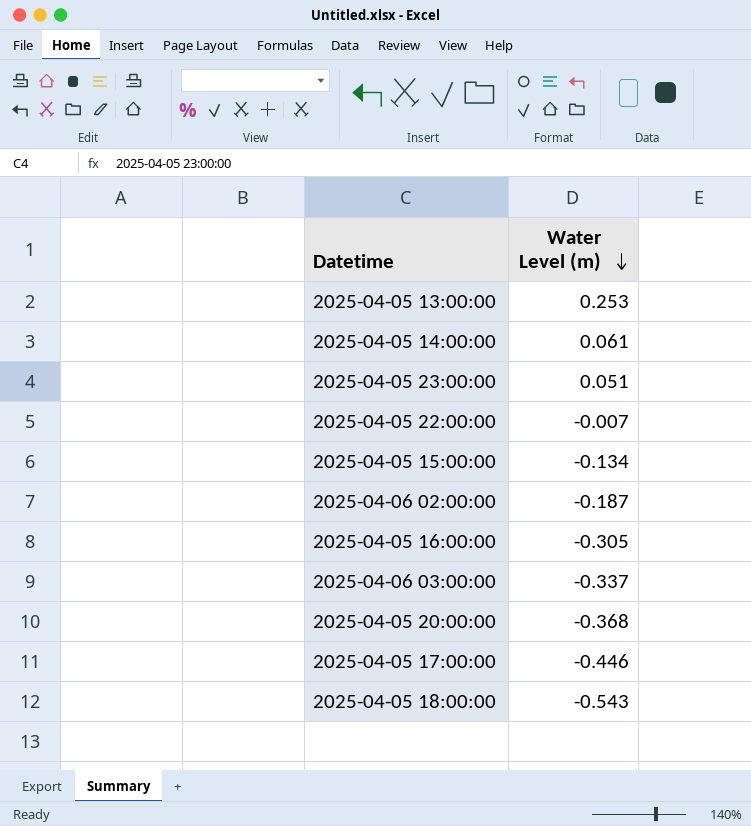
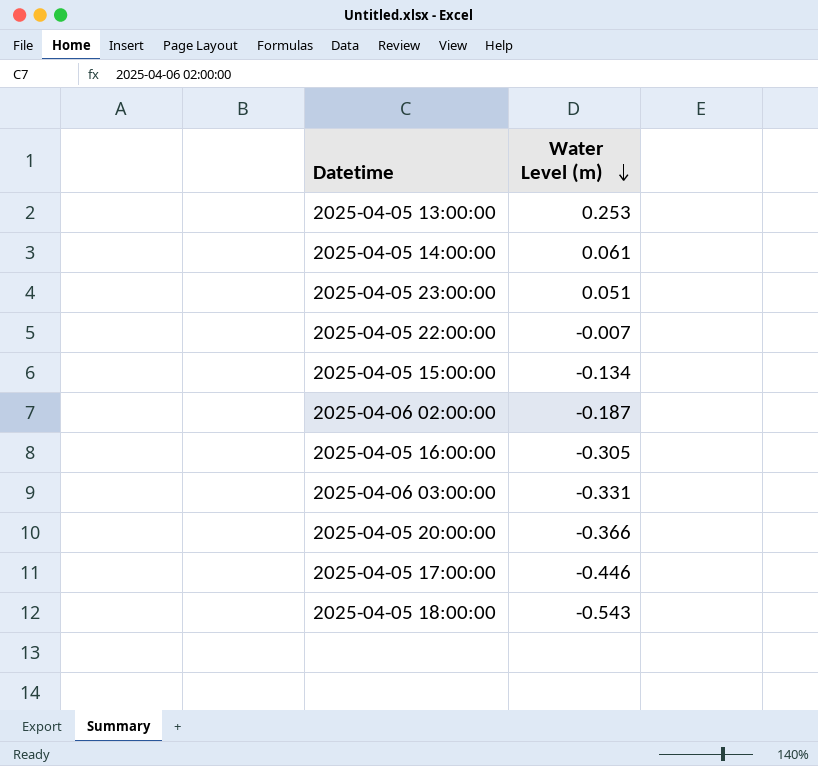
2025-04-06 03:00:00 | Water Level (m): -0.337 -> -0.331
2025-04-05 20:00:00 | Water Level (m): -0.368 -> -0.366

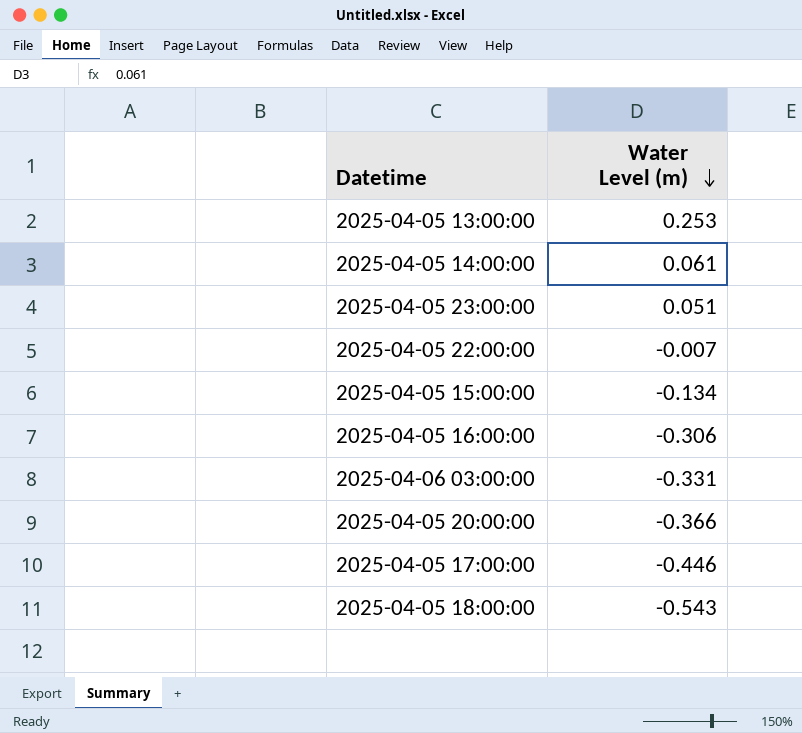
row 2025-04-06 02:00:00: -0.187 -> none
2025-04-05 16:00:00 | Water Level (m): -0.305 -> -0.306

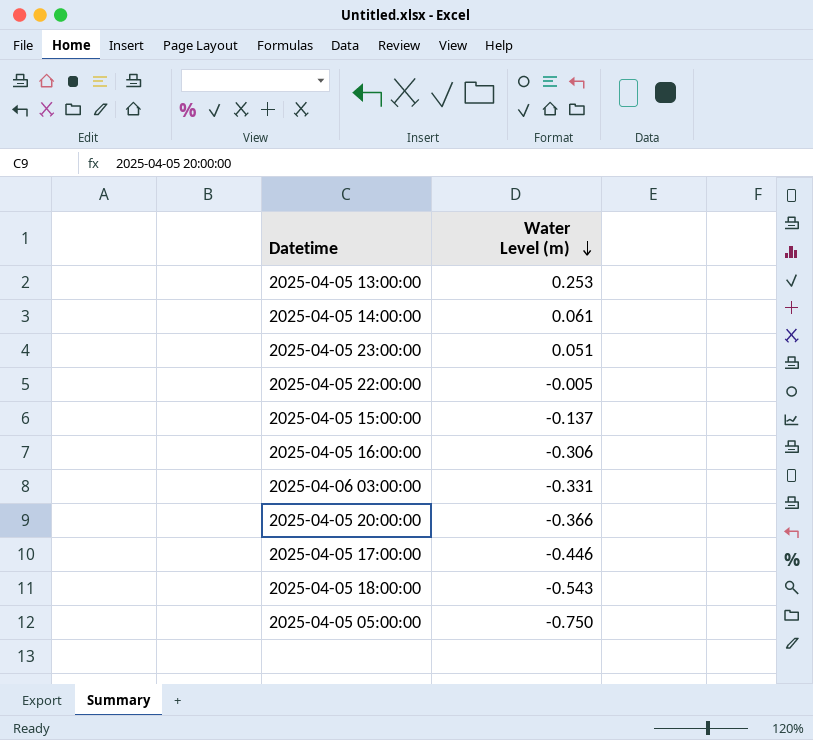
2025-04-05 22:00:00 | Water Level (m): -0.007 -> -0.005
2025-04-05 15:00:00 | Water Level (m): -0.134 -> -0.137
row 2025-04-05 05:00:00: none -> -0.750

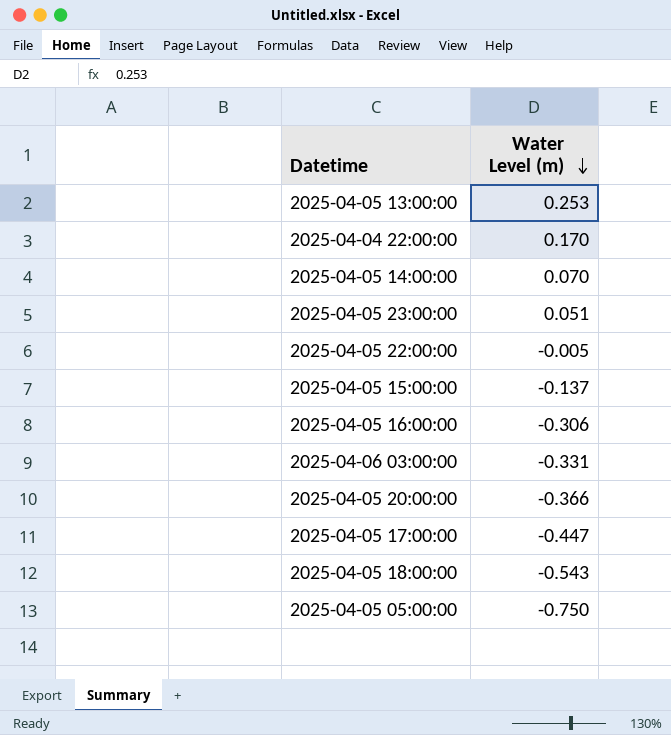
row 2025-04-04 22:00:00: none -> 0.170
2025-04-05 14:00:00 | Water Level (m): 0.061 -> 0.070
2025-04-05 17:00:00 | Water Level (m): -0.446 -> -0.447

